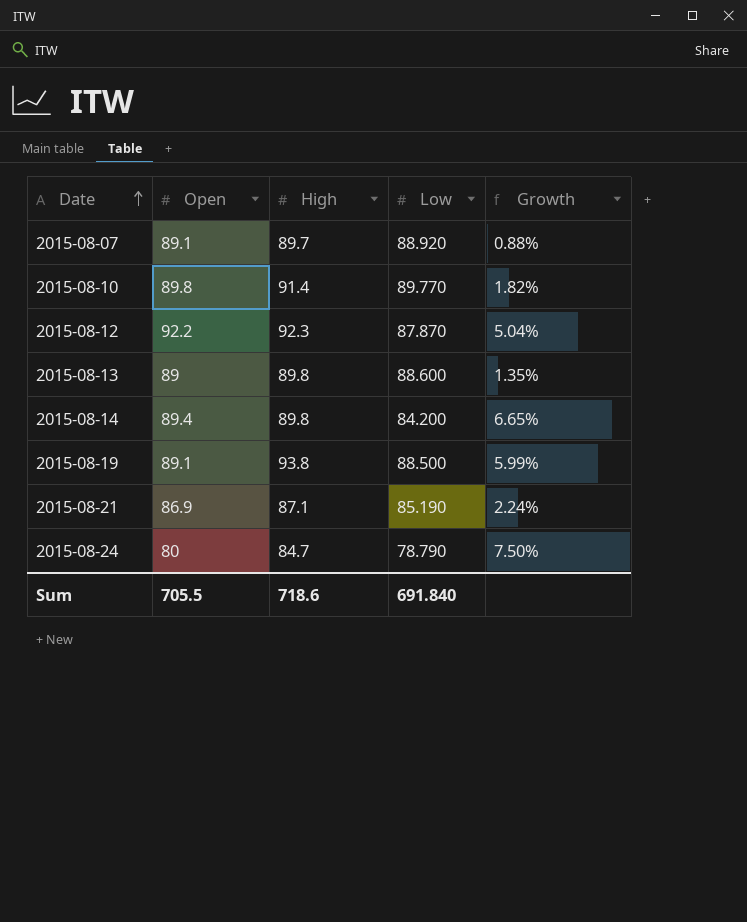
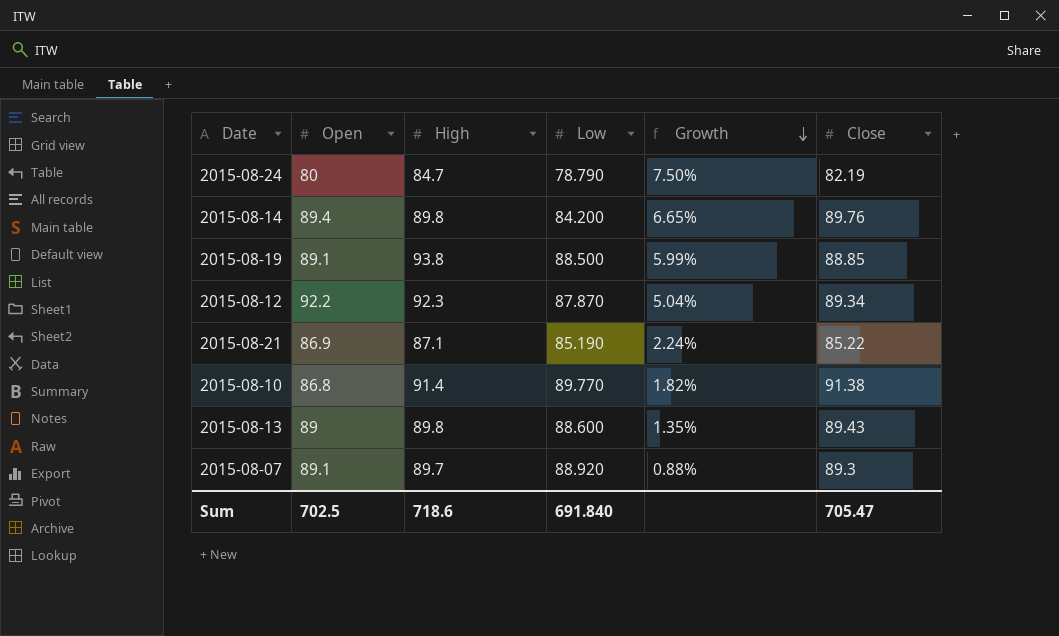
row order: Date ascending -> Growth descending
column Close | position: none -> 6
2015-08-10 | Open: 89.8 -> 86.8
Sum | Open: 705.5 -> 702.5

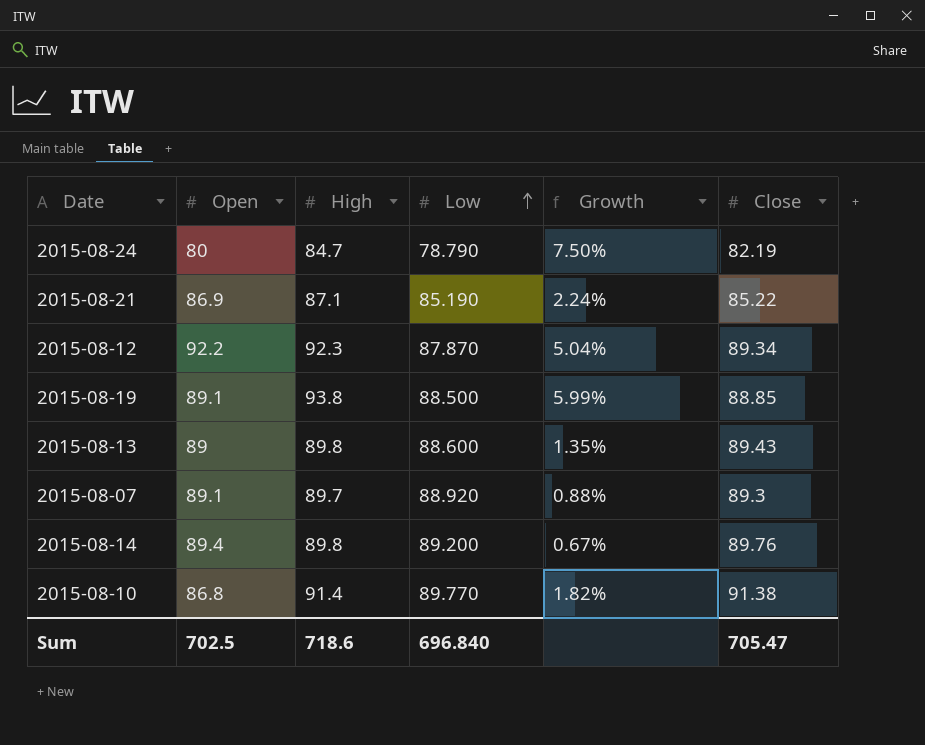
row order: Growth descending -> Low ascending
2015-08-14 | Low: 84.200 -> 89.200
2015-08-14 | Growth: 6.65% -> 0.67%
Sum | Low: 691.840 -> 696.840

